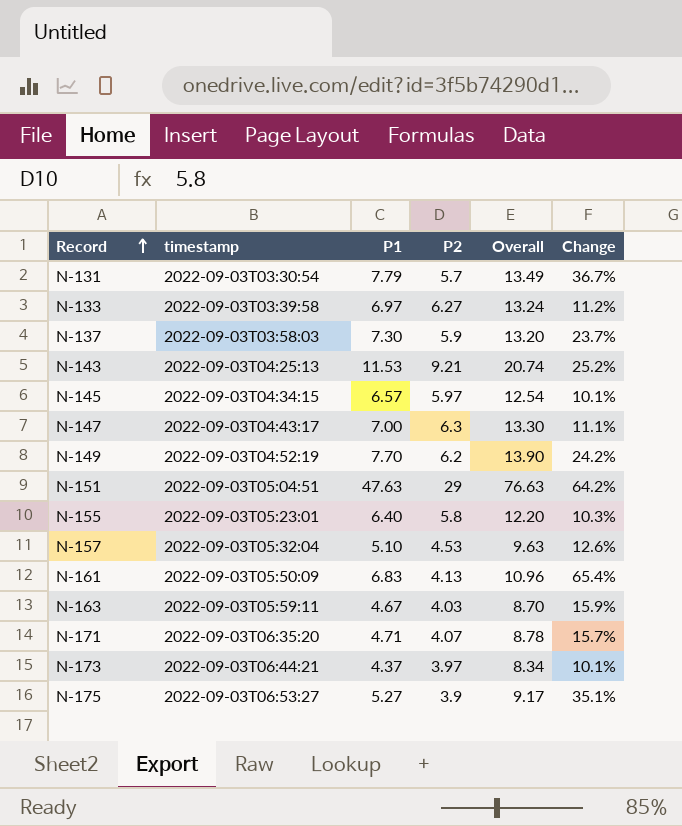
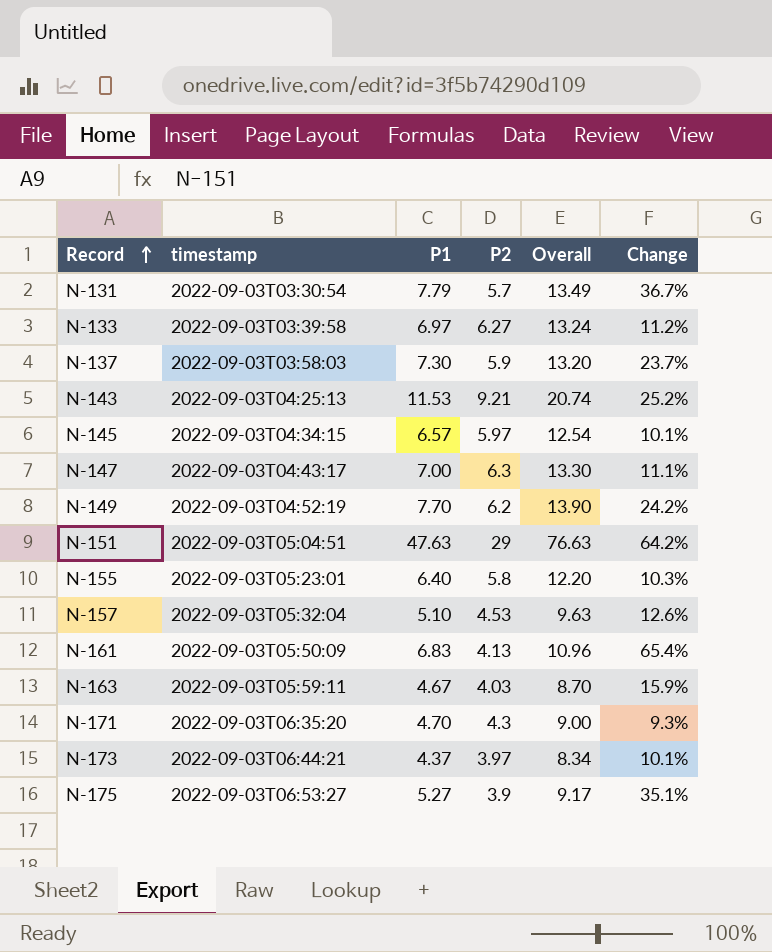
N-171 | P1: 4.71 -> 4.70
N-171 | P2: 4.07 -> 4.3
N-171 | Overall: 8.78 -> 9.00
N-171 | Change: 15.7% -> 9.3%

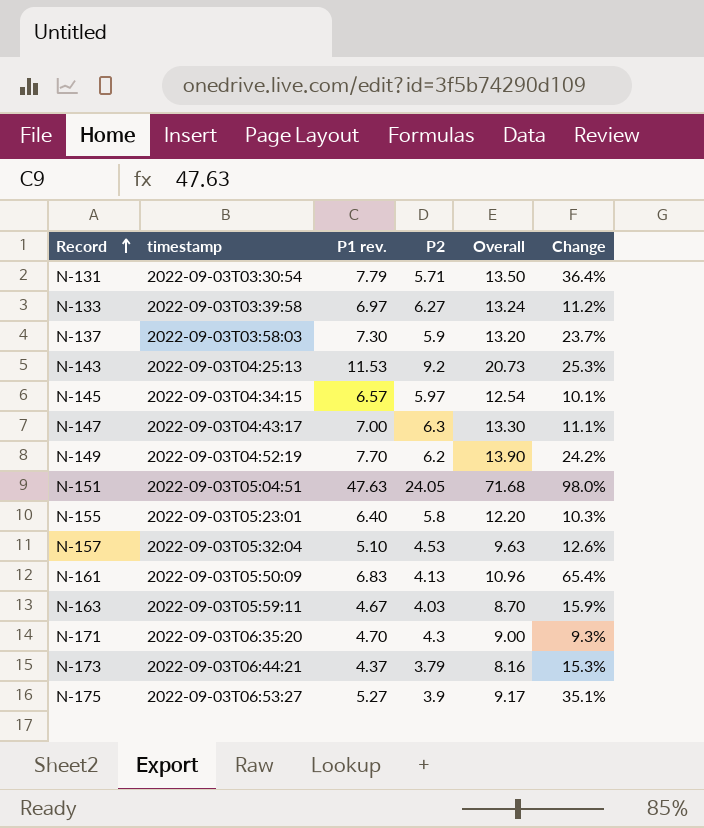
column name: P1 -> P1 rev.
N-131 | P2: 5.7 -> 5.71
N-131 | Overall: 13.49 -> 13.50
N-131 | Change: 36.7% -> 36.4%
N-143 | P2: 9.21 -> 9.2
N-143 | Overall: 20.74 -> 20.73
N-143 | Change: 25.2% -> 25.3%
N-151 | P2: 29 -> 24.05
N-151 | Overall: 76.63 -> 71.68
N-151 | Change: 64.2% -> 98.0%
N-173 | P2: 3.97 -> 3.79
N-173 | Overall: 8.34 -> 8.16
N-173 | Change: 10.1% -> 15.3%

